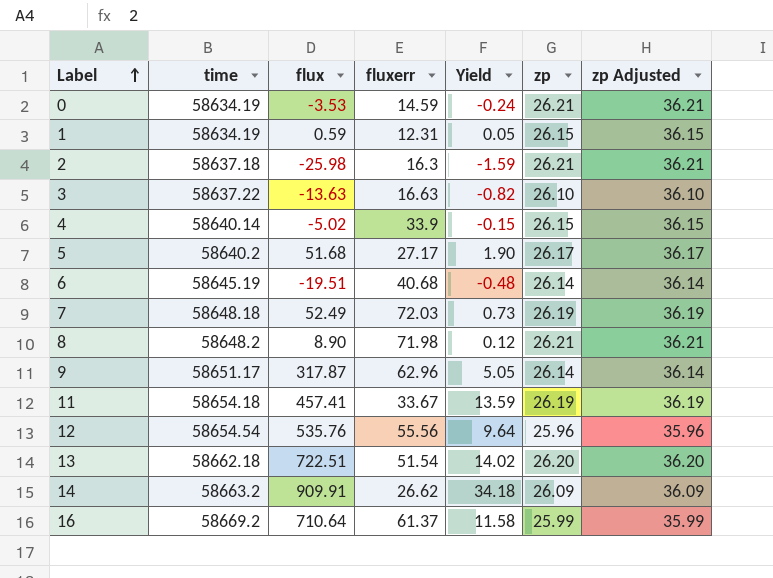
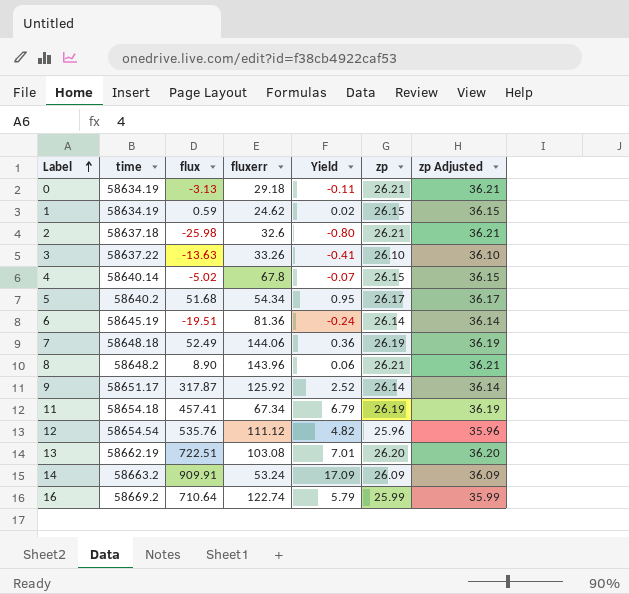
0 | flux: -3.53 -> -3.13
0 | fluxerr: 14.59 -> 29.18
0 | Yield: -0.24 -> -0.11
1 | fluxerr: 12.31 -> 24.62
1 | Yield: 0.05 -> 0.02
2 | fluxerr: 16.3 -> 32.6
2 | Yield: -1.59 -> -0.80
3 | fluxerr: 16.63 -> 33.26
3 | Yield: -0.82 -> -0.41
4 | fluxerr: 33.9 -> 67.8
4 | Yield: -0.15 -> -0.07
5 | fluxerr: 27.17 -> 54.34
5 | Yield: 1.90 -> 0.95
6 | fluxerr: 40.68 -> 81.36
6 | Yield: -0.48 -> -0.24
7 | fluxerr: 72.03 -> 144.06
7 | Yield: 0.73 -> 0.36
8 | fluxerr: 71.98 -> 143.96
8 | Yield: 0.12 -> 0.06
9 | fluxerr: 62.96 -> 125.92
9 | Yield: 5.05 -> 2.52
11 | fluxerr: 33.67 -> 67.34
11 | Yield: 13.59 -> 6.79
12 | fluxerr: 55.56 -> 111.12
12 | Yield: 9.64 -> 4.82
13 | time: 58662.18 -> 58662.19
13 | fluxerr: 51.54 -> 103.08
13 | Yield: 14.02 -> 7.01
14 | fluxerr: 26.62 -> 53.24
14 | Yield: 34.18 -> 17.09
16 | fluxerr: 61.37 -> 122.74
16 | Yield: 11.58 -> 5.79

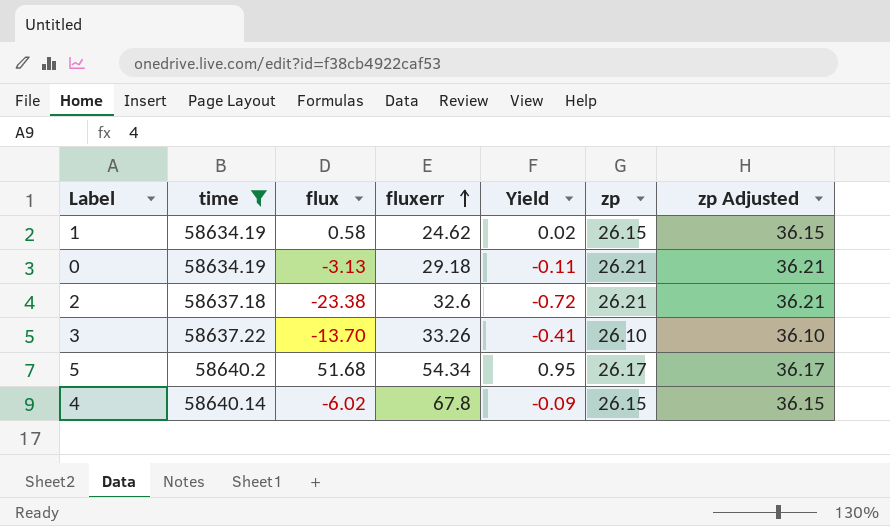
filter: none -> time <= 58640.2
row order: Label ascending -> fluxerr ascending
1 | flux: 0.59 -> 0.58
2 | flux: -25.98 -> -23.38
2 | Yield: -0.80 -> -0.72
3 | flux: -13.63 -> -13.70
4 | flux: -5.02 -> -6.02
4 | Yield: -0.07 -> -0.09

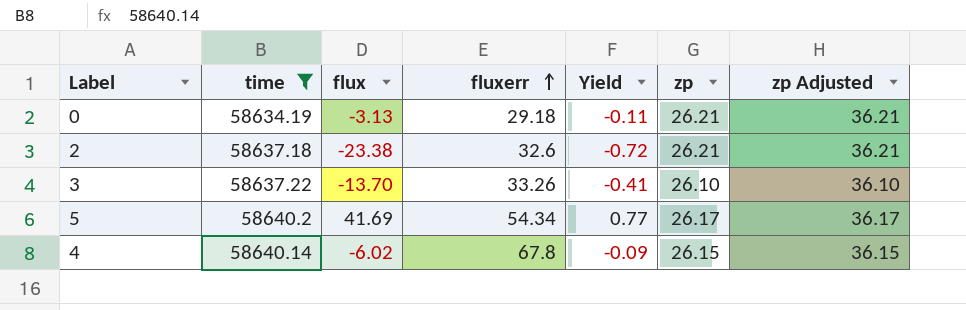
row 1: 58634.19 | 0.58 | 24.62 | 0.02 | 26.15 | 36.15 -> none
5 | flux: 51.68 -> 41.69
5 | Yield: 0.95 -> 0.77

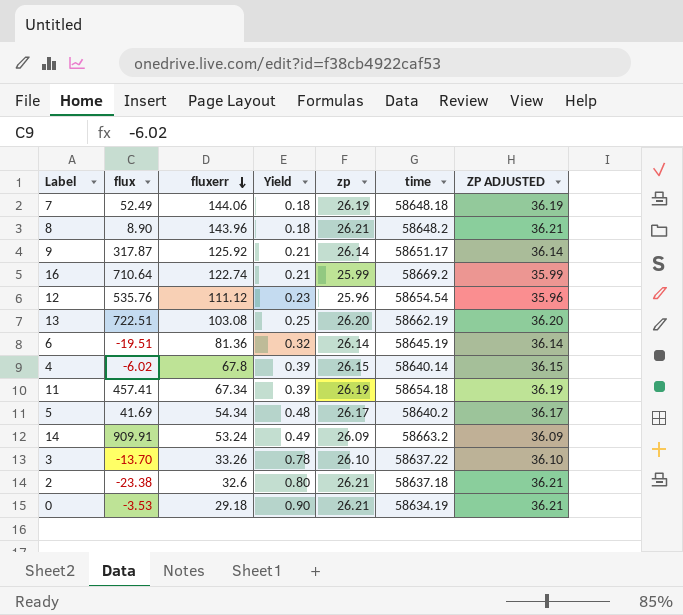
filter: time <= 58640.2 -> none
row order: fluxerr ascending -> fluxerr descending
column Yield | formula: [flux] / [fluxerr] -> [zp] / [fluxerr]
column time | position: 2 -> 6
column name: zp Adjusted -> ZP ADJUSTED
0 | flux: -3.13 -> -3.53

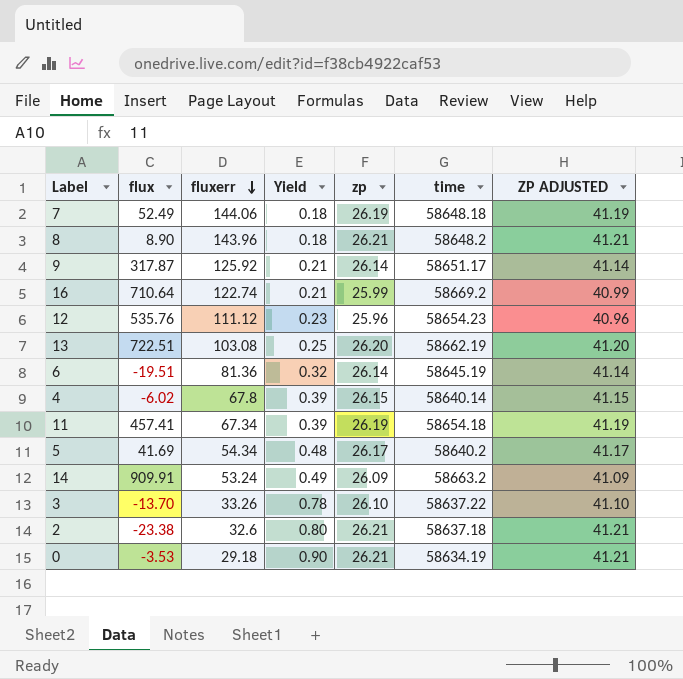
column ZP ADJUSTED | formula: [zp] + 10 -> [zp] + 15
12 | time: 58654.54 -> 58654.23

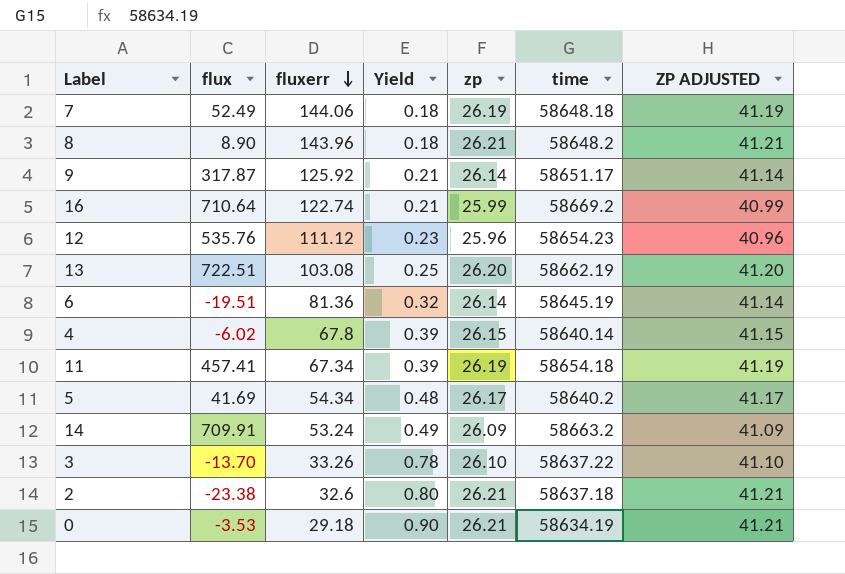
14 | flux: 909.91 -> 709.91

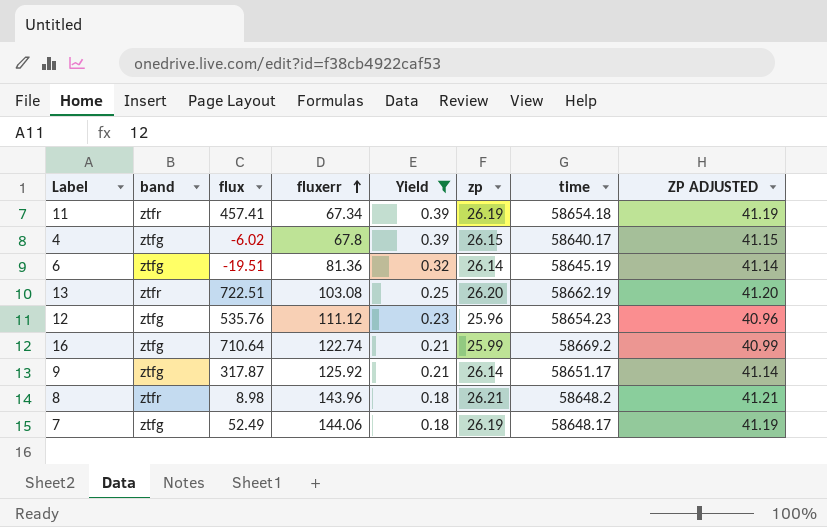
filter: none -> Yield <= 0.39
row order: fluxerr descending -> fluxerr ascending
column band | position: none -> 2
4 | time: 58640.14 -> 58640.17
8 | flux: 8.90 -> 8.98
7 | time: 58648.18 -> 58648.17

